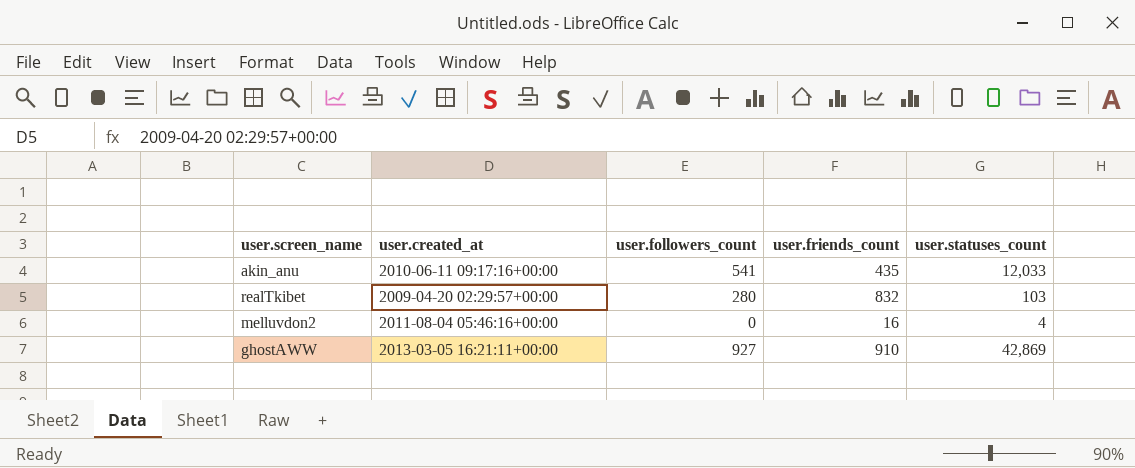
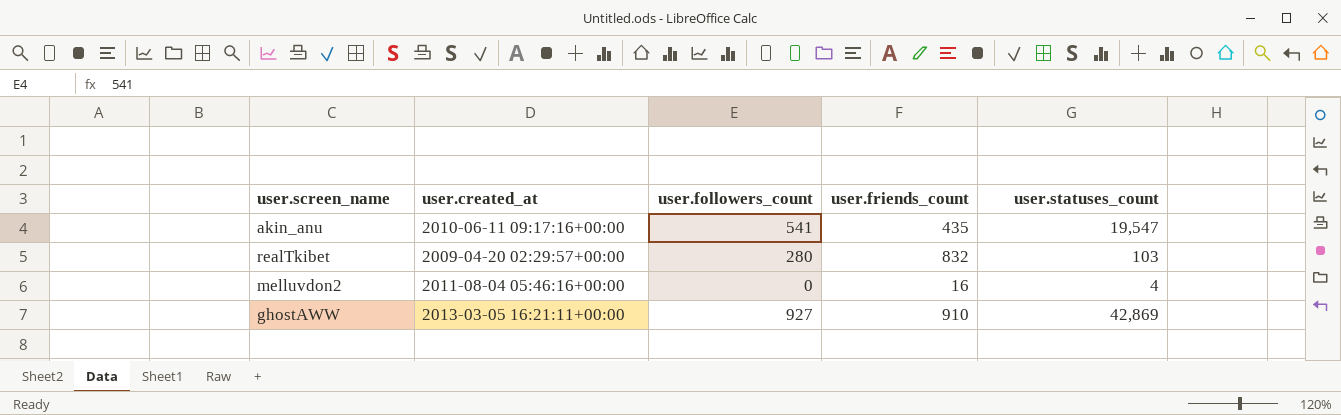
akin_anu | user.statuses_count: 12,033 -> 19,547

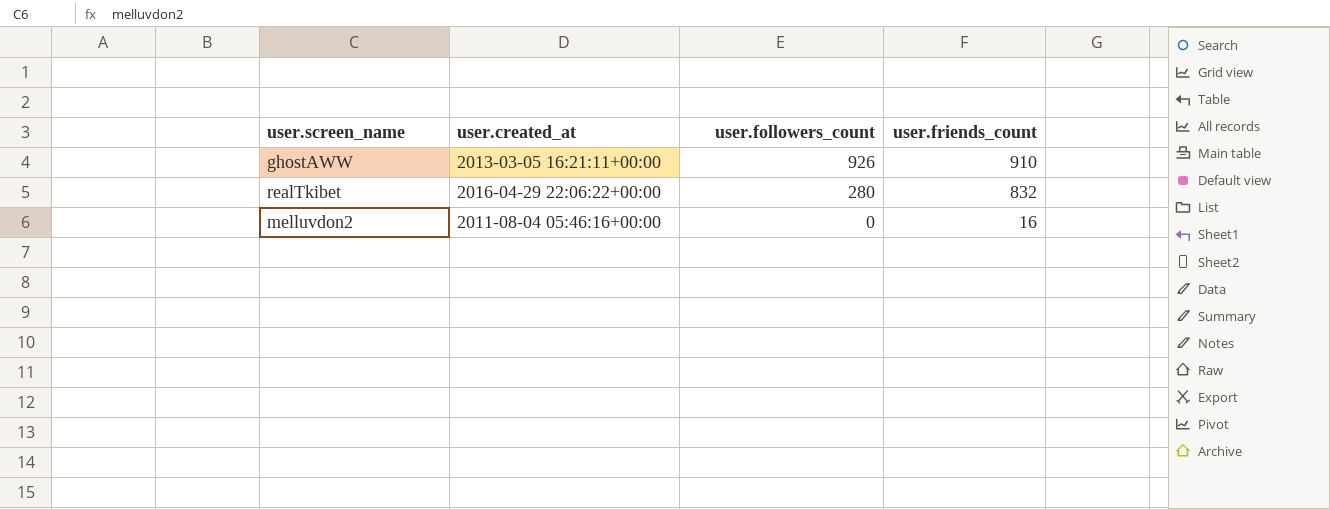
row order: none -> user.followers_count descending
column user.statuses_count | position: 5 -> none
row akin_anu: 2010-06-11 09:17:16+00:00 | 541 | 435 | 19,547 -> none
ghostAWW | user.followers_count: 927 -> 926
realTkibet | user.created_at: 2009-04-20 02:29:57+00:00 -> 2016-04-29 22:06:22+00:00

